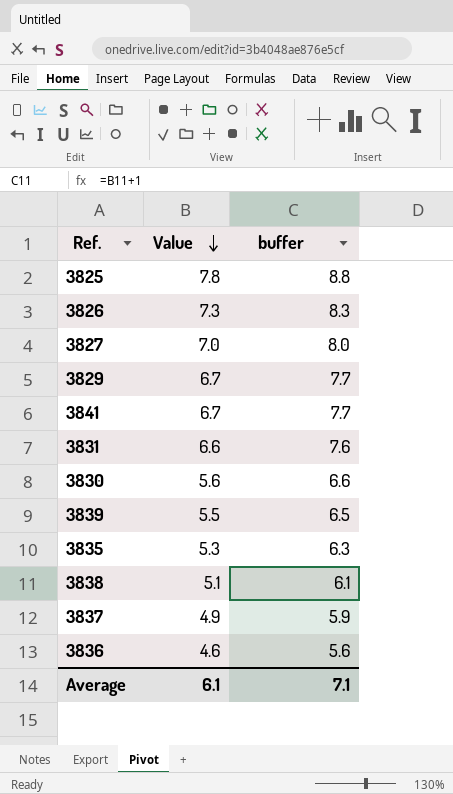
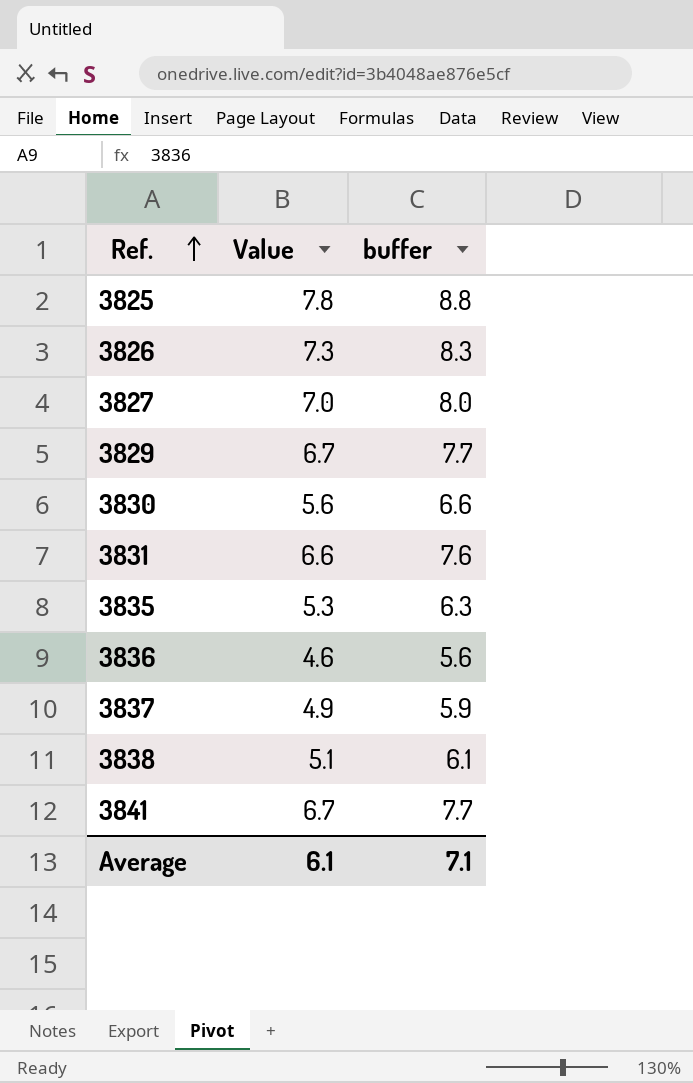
row order: Value descending -> Ref. ascending
row 3839: 5.5 | 6.5 -> none

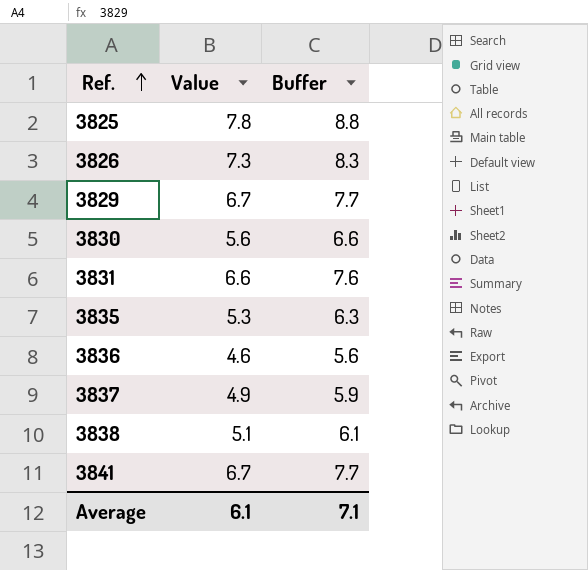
column name: buffer -> Buffer
row 3827: 7.0 | 8.0 -> none

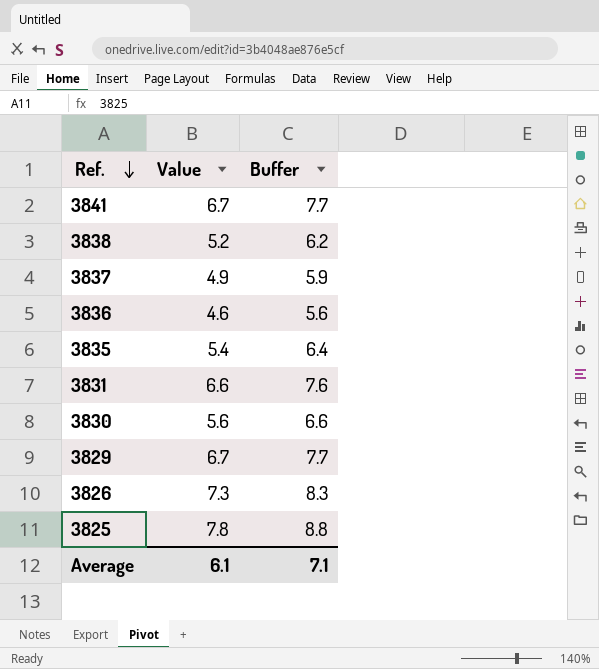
row order: Ref. ascending -> Ref. descending
3838 | Value: 5.1 -> 5.2
3838 | Buffer: 6.1 -> 6.2
3835 | Value: 5.3 -> 5.4
3835 | Buffer: 6.3 -> 6.4

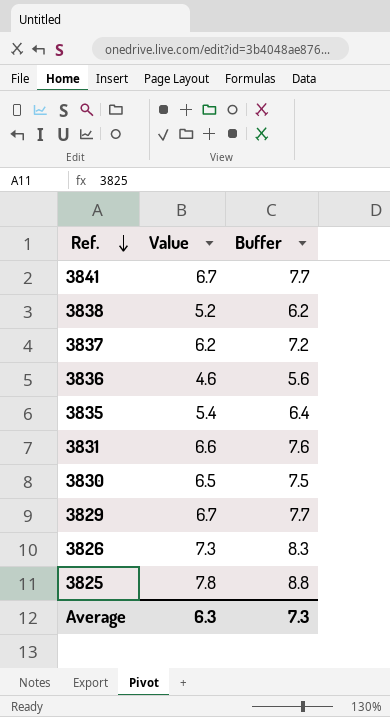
3837 | Value: 4.9 -> 6.2
3837 | Buffer: 5.9 -> 7.2
3830 | Value: 5.6 -> 6.5
3830 | Buffer: 6.6 -> 7.5
Average | Value: 6.1 -> 6.3
Average | Buffer: 7.1 -> 7.3

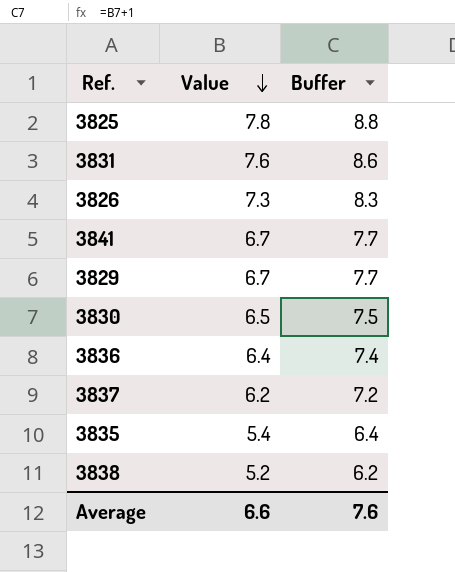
row order: Ref. descending -> Value descending
3831 | Value: 6.6 -> 7.6
3831 | Buffer: 7.6 -> 8.6
3836 | Value: 4.6 -> 6.4
3836 | Buffer: 5.6 -> 7.4
Average | Value: 6.3 -> 6.6
Average | Buffer: 7.3 -> 7.6

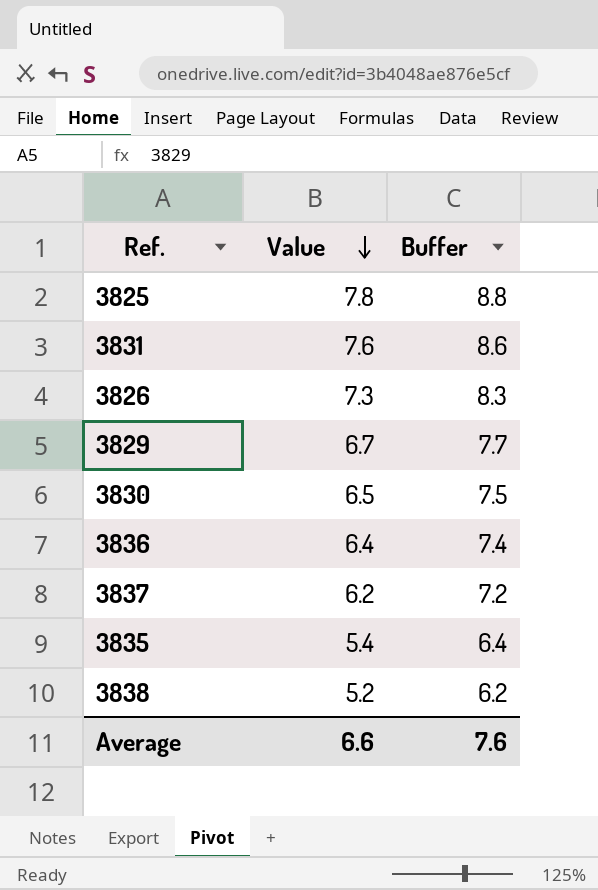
row 3841: 6.7 | 7.7 -> none

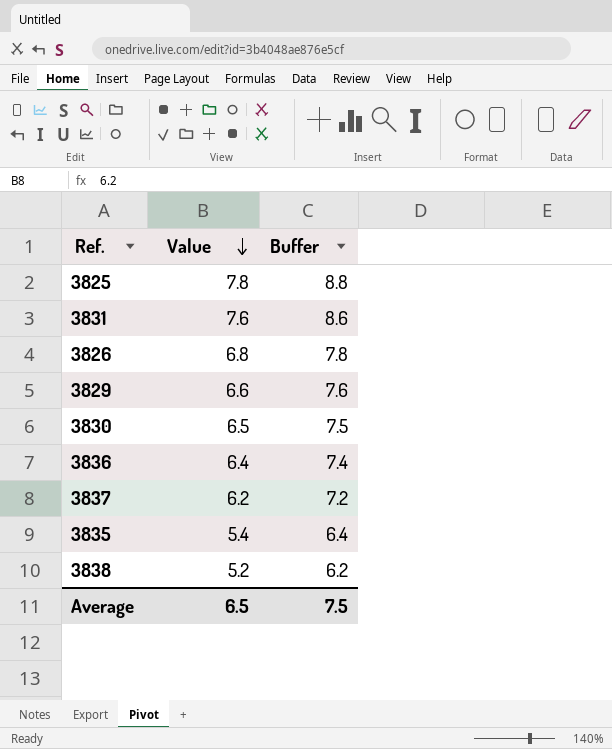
3826 | Value: 7.3 -> 6.8
3826 | Buffer: 8.3 -> 7.8
3829 | Value: 6.7 -> 6.6
3829 | Buffer: 7.7 -> 7.6
Average | Value: 6.6 -> 6.5
Average | Buffer: 7.6 -> 7.5

